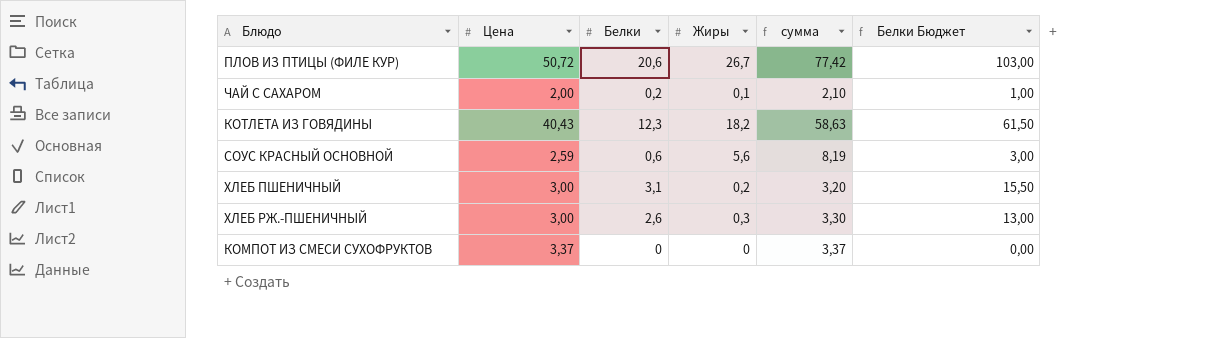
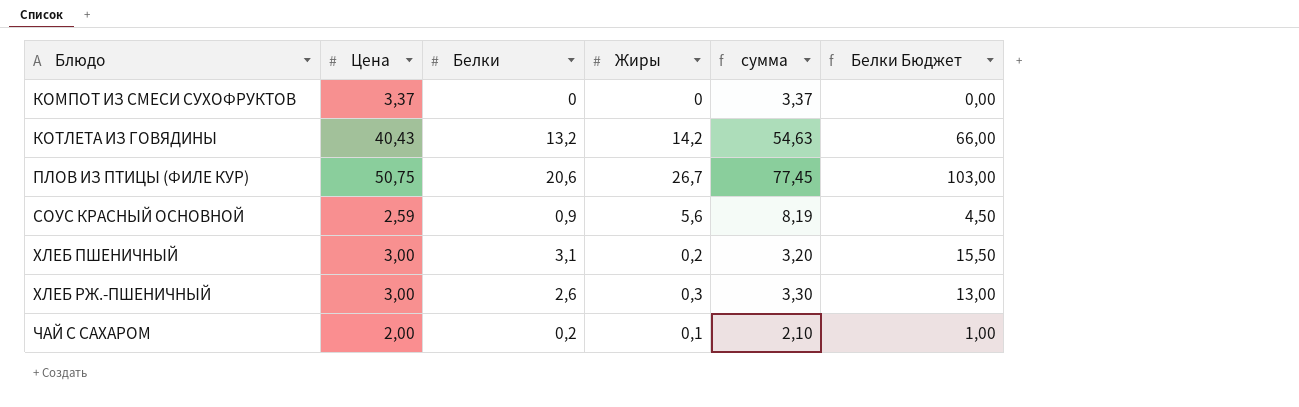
row order: none -> Блюдо ascending
КОТЛЕТА ИЗ ГОВЯДИНЫ | Белки: 12,3 -> 13,2
КОТЛЕТА ИЗ ГОВЯДИНЫ | Жиры: 18,2 -> 14,2
КОТЛЕТА ИЗ ГОВЯДИНЫ | сумма: 58,63 -> 54,63
КОТЛЕТА ИЗ ГОВЯДИНЫ | Белки Бюджет: 61,50 -> 66,00
ПЛОВ ИЗ ПТИЦЫ (ФИЛЕ КУР) | Цена: 50,72 -> 50,75
ПЛОВ ИЗ ПТИЦЫ (ФИЛЕ КУР) | сумма: 77,42 -> 77,45
СОУС КРАСНЫЙ ОСНОВНОЙ | Белки: 0,6 -> 0,9
СОУС КРАСНЫЙ ОСНОВНОЙ | Белки Бюджет: 3,00 -> 4,50

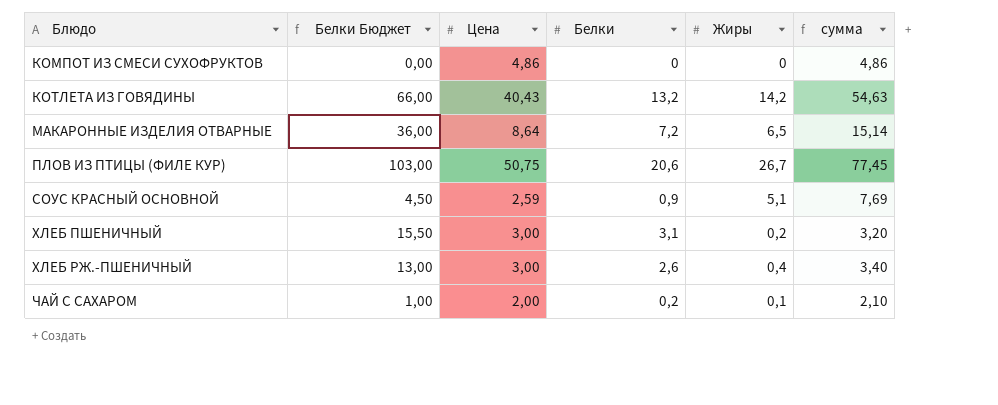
column Белки Бюджет | position: 6 -> 2
КОМПОТ ИЗ СМЕСИ СУХОФРУКТОВ | Цена: 3,37 -> 4,86
КОМПОТ ИЗ СМЕСИ СУХОФРУКТОВ | сумма: 3,37 -> 4,86
row МАКАРОННЫЕ ИЗДЕЛИЯ ОТВАРНЫЕ: none -> 36,00 | 8,64 | 7,2 | 6,5 | 15,14
СОУС КРАСНЫЙ ОСНОВНОЙ | Жиры: 5,6 -> 5,1
СОУС КРАСНЫЙ ОСНОВНОЙ | сумма: 8,19 -> 7,69
ХЛЕБ РЖ.-ПШЕНИЧНЫЙ | Жиры: 0,3 -> 0,4
ХЛЕБ РЖ.-ПШЕНИЧНЫЙ | сумма: 3,30 -> 3,40

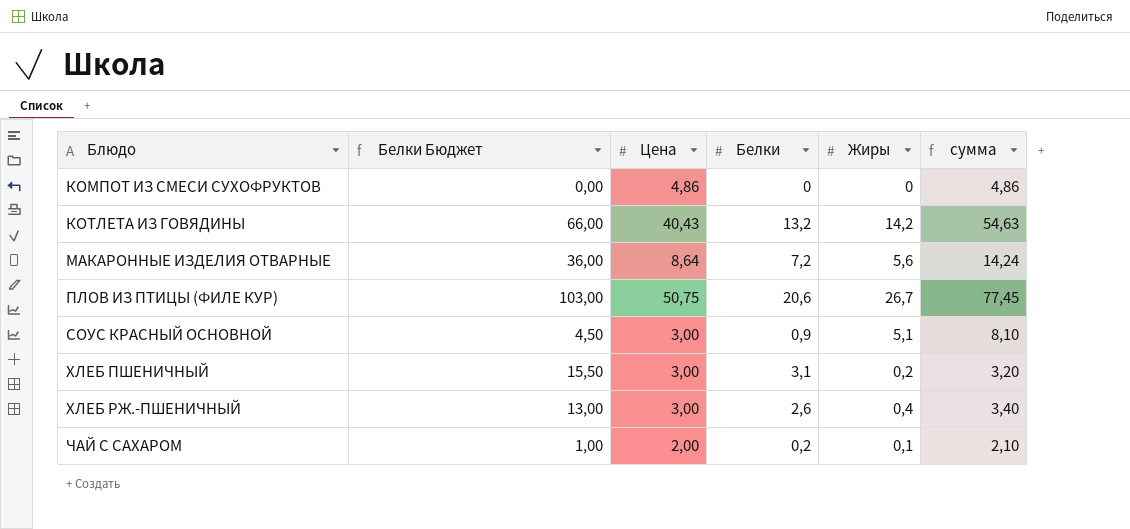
МАКАРОННЫЕ ИЗДЕЛИЯ ОТВАРНЫЕ | Жиры: 6,5 -> 5,6
МАКАРОННЫЕ ИЗДЕЛИЯ ОТВАРНЫЕ | сумма: 15,14 -> 14,24
СОУС КРАСНЫЙ ОСНОВНОЙ | Цена: 2,59 -> 3,00
СОУС КРАСНЫЙ ОСНОВНОЙ | сумма: 7,69 -> 8,10

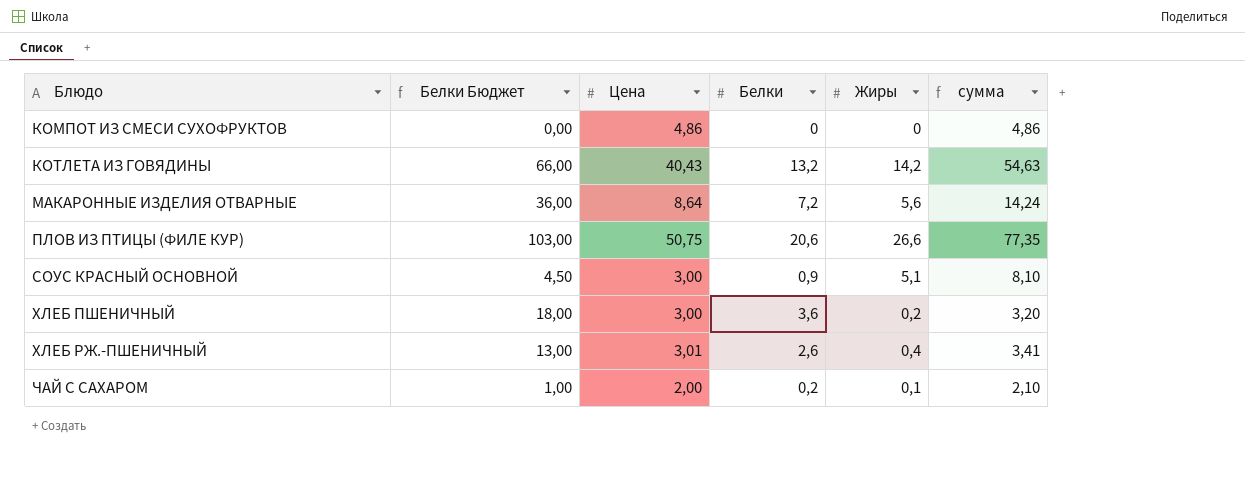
ПЛОВ ИЗ ПТИЦЫ (ФИЛЕ КУР) | Жиры: 26,7 -> 26,6
ПЛОВ ИЗ ПТИЦЫ (ФИЛЕ КУР) | сумма: 77,45 -> 77,35
ХЛЕБ ПШЕНИЧНЫЙ | Белки Бюджет: 15,50 -> 18,00
ХЛЕБ ПШЕНИЧНЫЙ | Белки: 3,1 -> 3,6
ХЛЕБ РЖ.-ПШЕНИЧНЫЙ | Цена: 3,00 -> 3,01
ХЛЕБ РЖ.-ПШЕНИЧНЫЙ | сумма: 3,40 -> 3,41

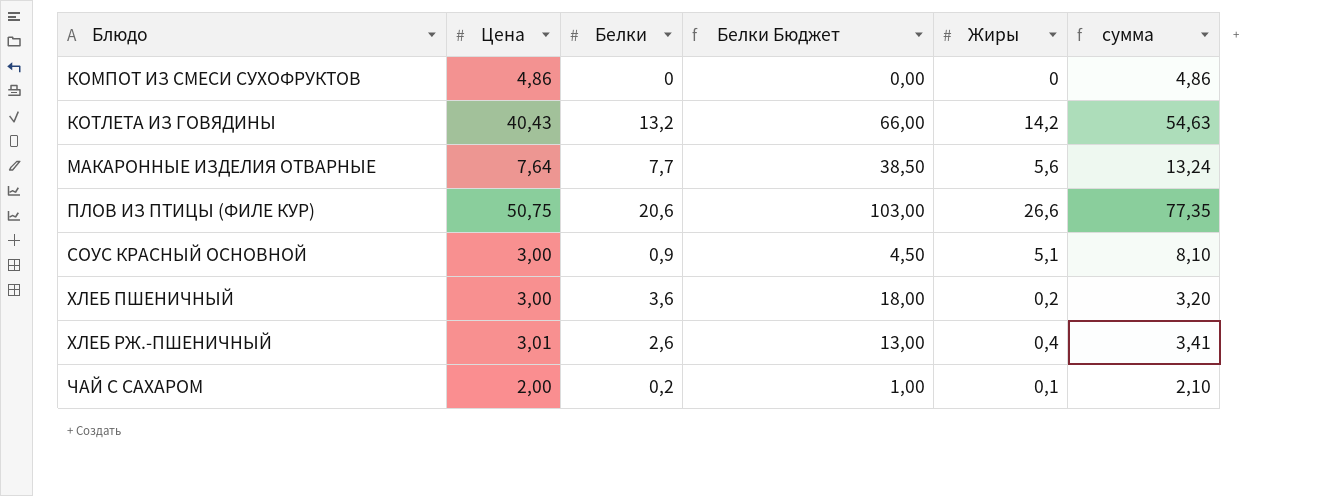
column Белки Бюджет | position: 2 -> 4
МАКАРОННЫЕ ИЗДЕЛИЯ ОТВАРНЫЕ | Цена: 8,64 -> 7,64
МАКАРОННЫЕ ИЗДЕЛИЯ ОТВАРНЫЕ | Белки: 7,2 -> 7,7
МАКАРОННЫЕ ИЗДЕЛИЯ ОТВАРНЫЕ | Белки Бюджет: 36,00 -> 38,50
МАКАРОННЫЕ ИЗДЕЛИЯ ОТВАРНЫЕ | сумма: 14,24 -> 13,24

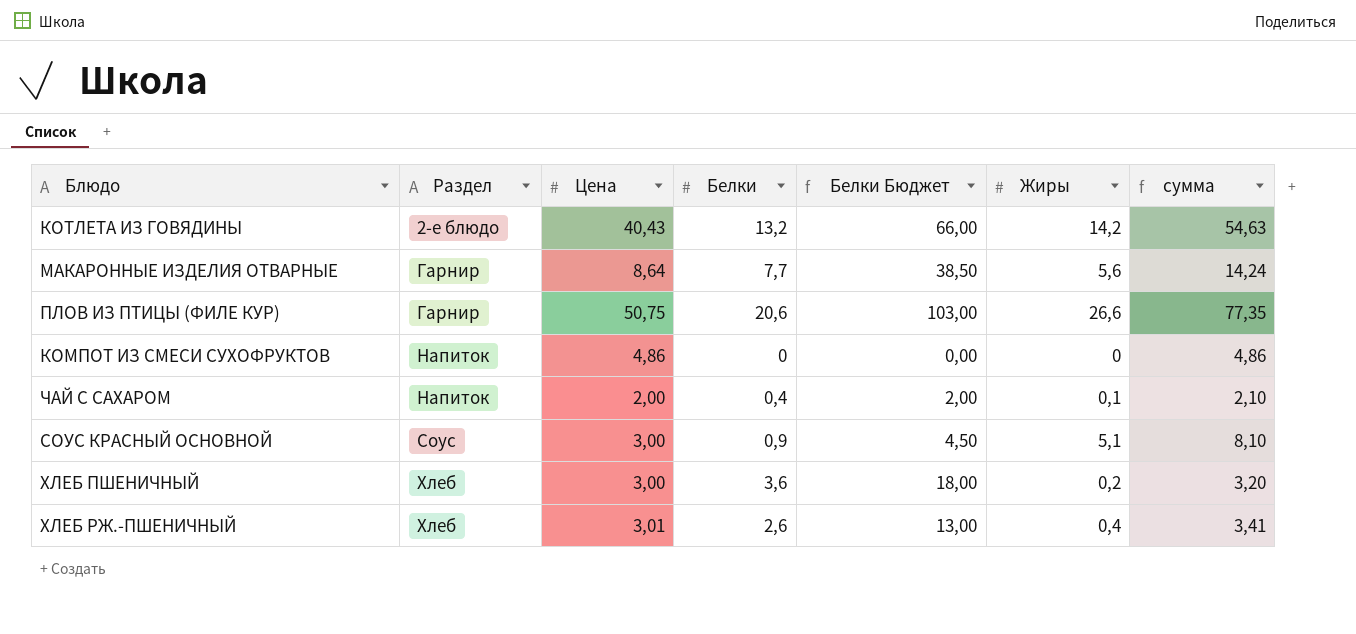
row order: Блюдо ascending -> Раздел ascending
column Раздел | position: none -> 2
МАКАРОННЫЕ ИЗДЕЛИЯ ОТВАРНЫЕ | Цена: 7,64 -> 8,64
МАКАРОННЫЕ ИЗДЕЛИЯ ОТВАРНЫЕ | сумма: 13,24 -> 14,24
ЧАЙ С САХАРОМ | Белки: 0,2 -> 0,4
ЧАЙ С САХАРОМ | Белки Бюджет: 1,00 -> 2,00

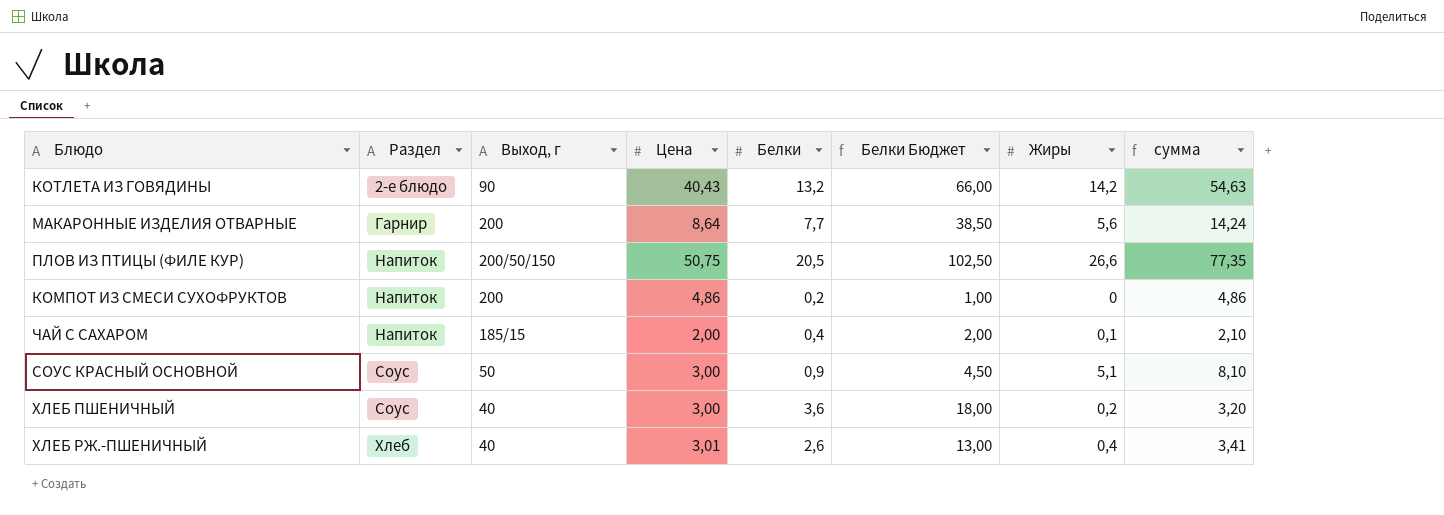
column Выход, г | position: none -> 3
ПЛОВ ИЗ ПТИЦЫ (ФИЛЕ КУР) | Раздел: Гарнир -> Напиток
ПЛОВ ИЗ ПТИЦЫ (ФИЛЕ КУР) | Белки: 20,6 -> 20,5
ПЛОВ ИЗ ПТИЦЫ (ФИЛЕ КУР) | Белки Бюджет: 103,00 -> 102,50
КОМПОТ ИЗ СМЕСИ СУХОФРУКТОВ | Белки: 0 -> 0,2
КОМПОТ ИЗ СМЕСИ СУХОФРУКТОВ | Белки Бюджет: 0,00 -> 1,00
ХЛЕБ ПШЕНИЧНЫЙ | Раздел: Хлеб -> Соус

